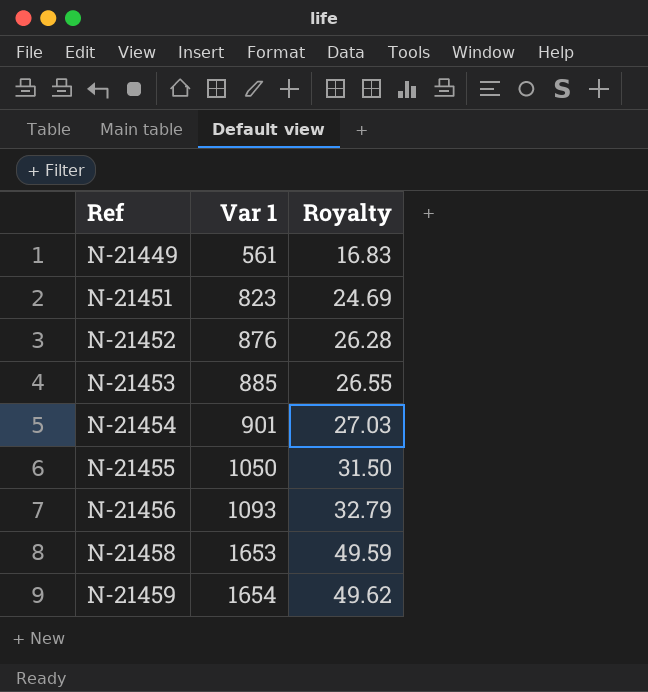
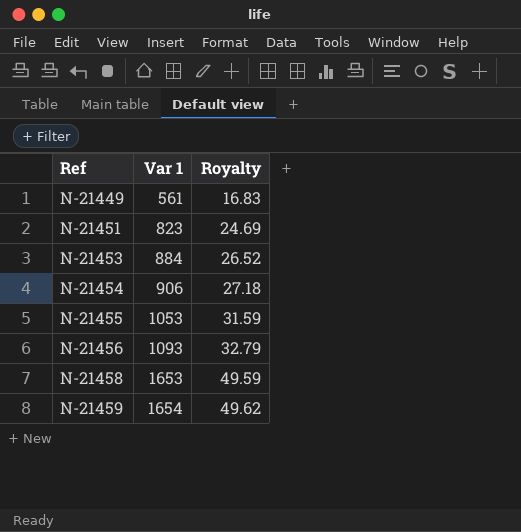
row N-21452: 876 | 26.28 -> none
N-21453 | Var 1: 885 -> 884
N-21453 | Royalty: 26.55 -> 26.52
N-21454 | Var 1: 901 -> 906
N-21454 | Royalty: 27.03 -> 27.18
N-21455 | Var 1: 1050 -> 1053
N-21455 | Royalty: 31.50 -> 31.59

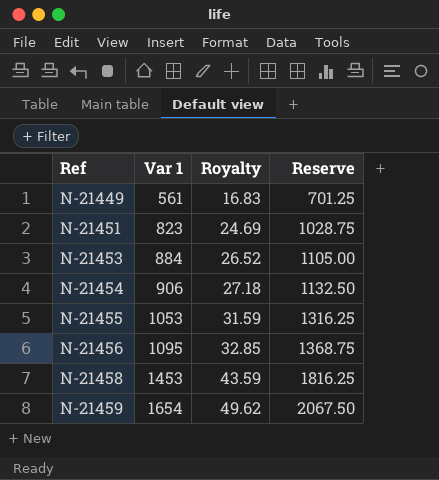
column Reserve | formula: none -> [Var 1] * 1.25
N-21456 | Var 1: 1093 -> 1095
N-21456 | Royalty: 32.79 -> 32.85
N-21458 | Var 1: 1653 -> 1453
N-21458 | Royalty: 49.59 -> 43.59

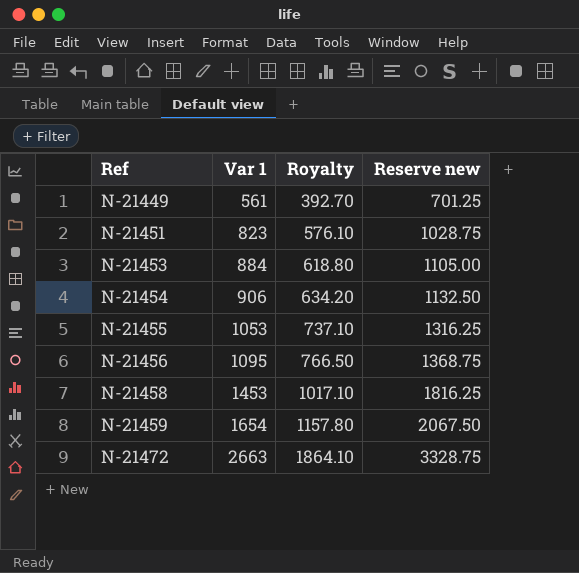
column Royalty | formula: [Var 1] * 0.03 -> [Var 1] * 0.7
column name: Reserve -> Reserve new
row N-21472: none -> 2663 | 1864.10 | 3328.75

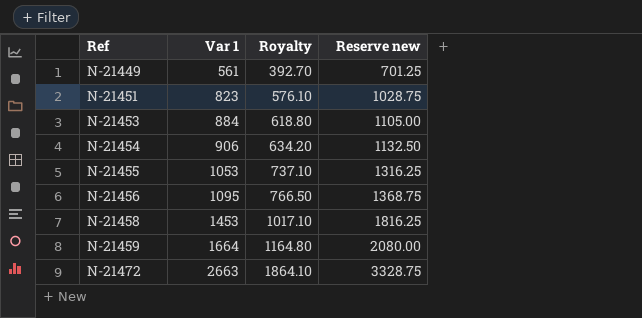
N-21459 | Var 1: 1654 -> 1664
N-21459 | Royalty: 1157.80 -> 1164.80
N-21459 | Reserve new: 2067.50 -> 2080.00

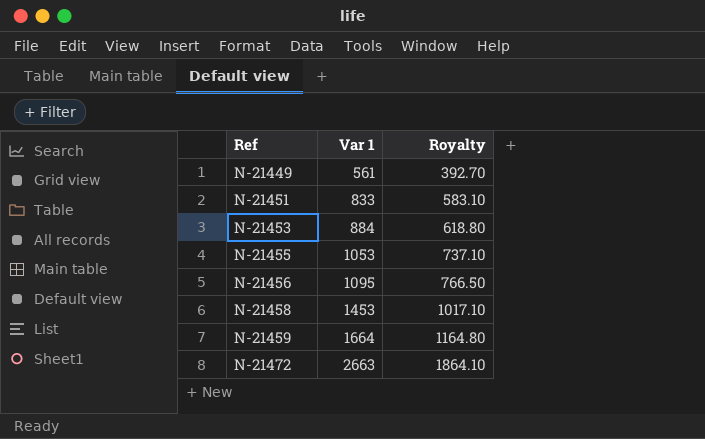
column Reserve new | formula: [Var 1] * 1.25 -> none
row N-21454: 906 | 634.20 | 1132.50 -> none
N-21451 | Var 1: 823 -> 833
N-21451 | Royalty: 576.10 -> 583.10

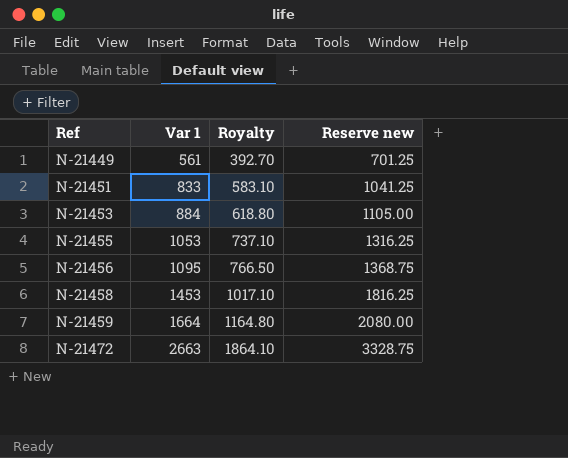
column Reserve new | formula: none -> [Var 1] * 1.25

